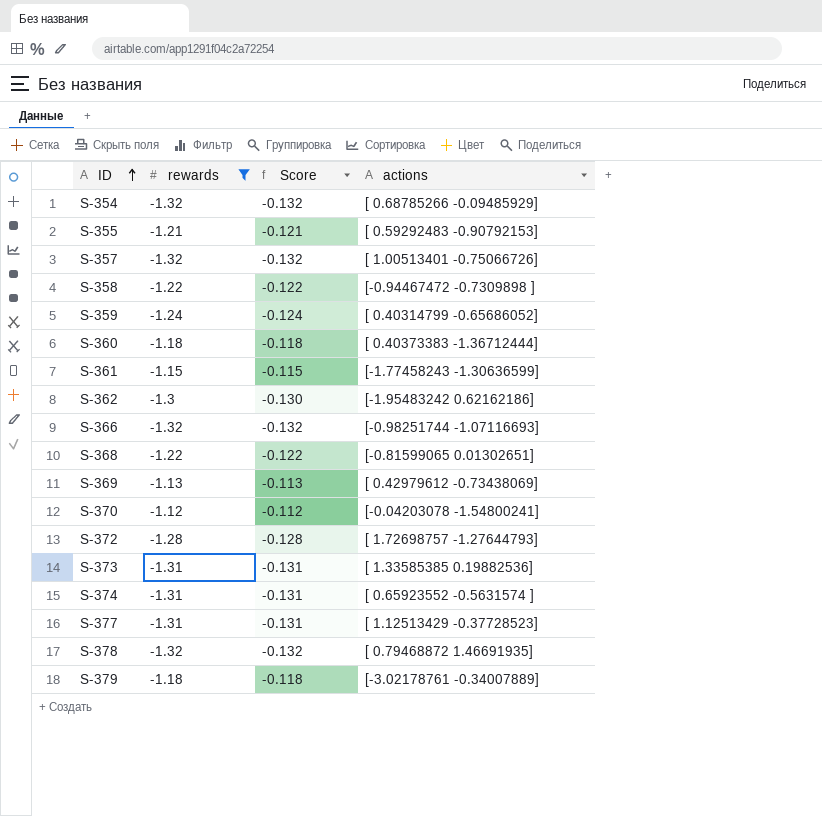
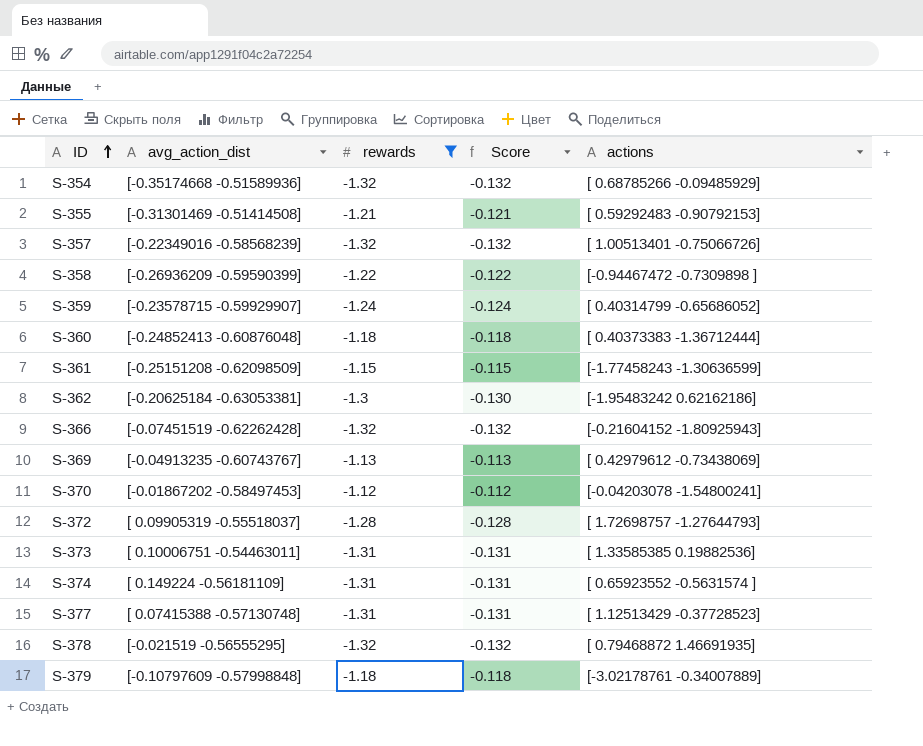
column avg_action_dist | position: none -> 2
row S-368: -1.22 | -0.122 | [-0.81599065 0.01302651] -> none
S-366 | actions: [-0.98251744 -1.07116693] -> [-0.21604152 -1.80925943]

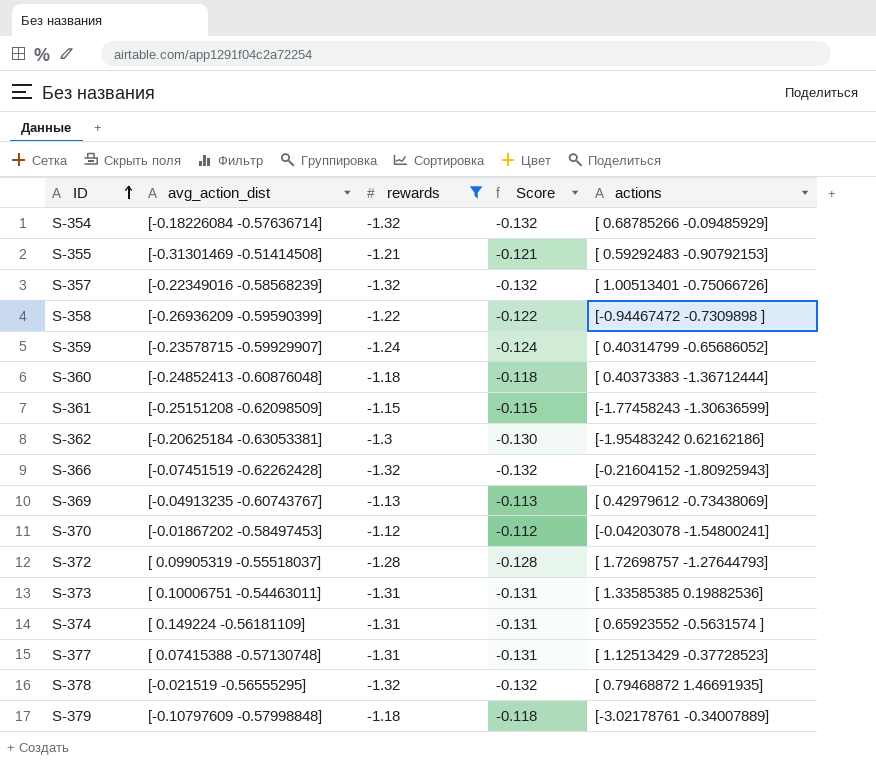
S-354 | avg_action_dist: [-0.35174668 -0.51589936] -> [-0.18226084 -0.57636714]

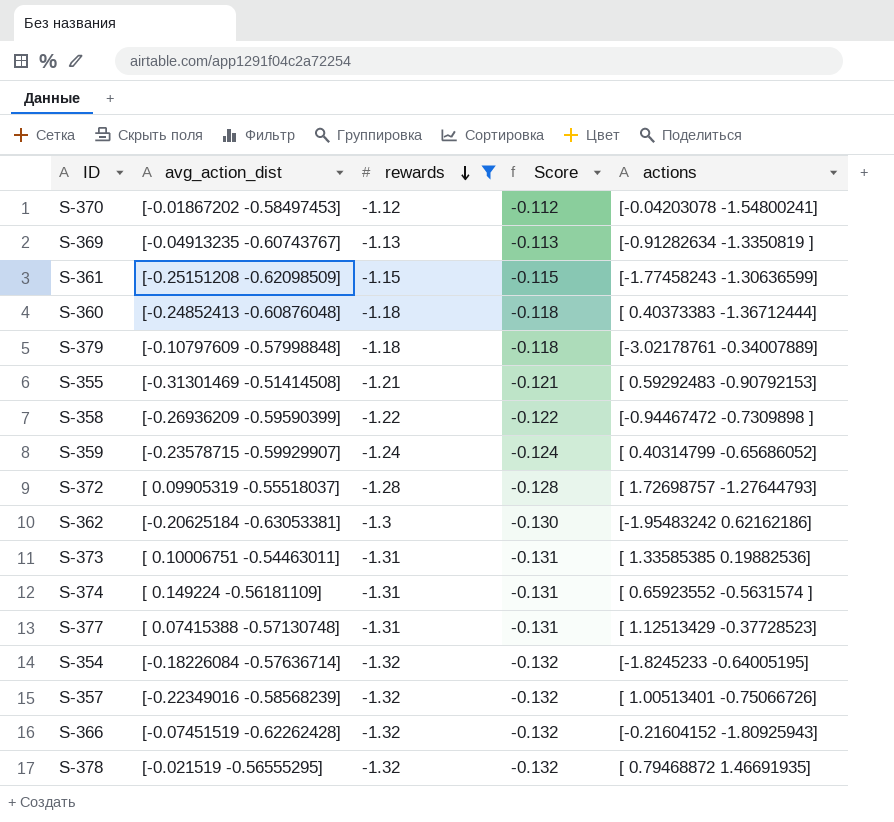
row order: ID ascending -> rewards descending
S-369 | actions: [ 0.42979612 -0.73438069] -> [-0.91282634 -1.3350819 ]
S-354 | actions: [ 0.68785266 -0.09485929] -> [-1.8245233 -0.64005195]

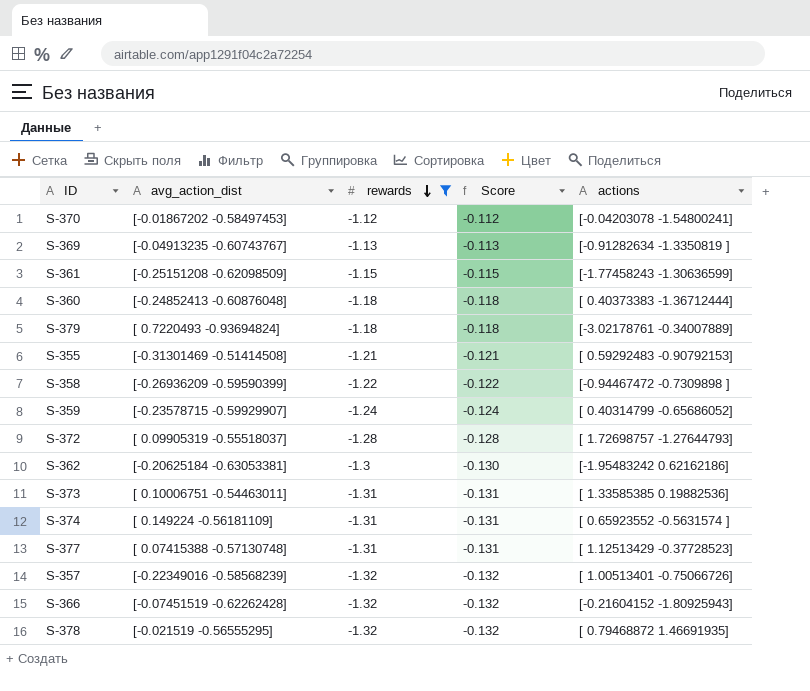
row S-354: [-0.18226084 -0.57636714] | -1.32 | -0.132 | [-1.8245233 -0.64005195] -> none
S-379 | avg_action_dist: [-0.10797609 -0.57998848] -> [ 0.7220493 -0.93694824]

